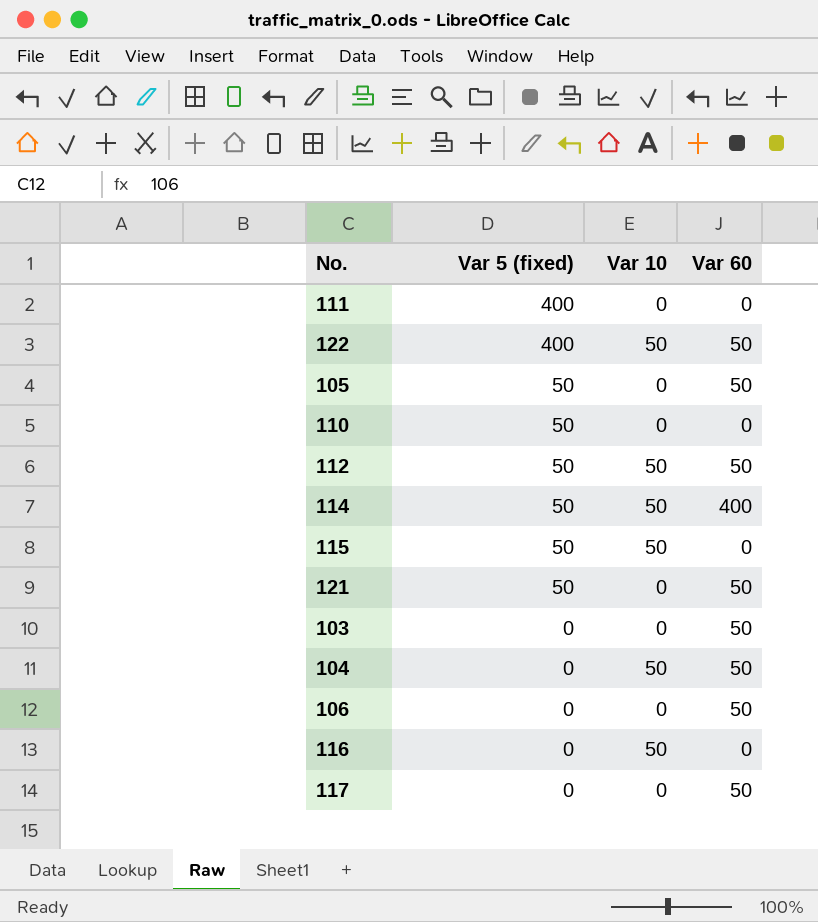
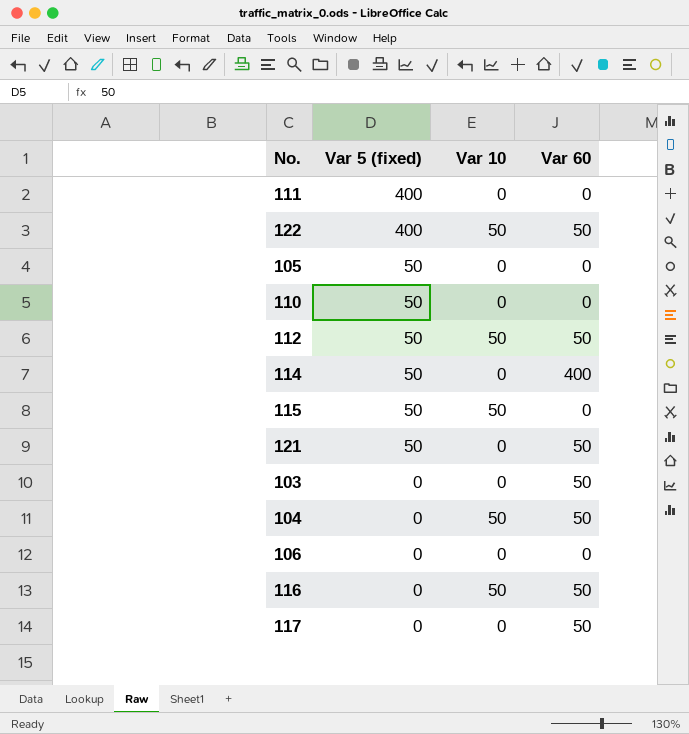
105 | Var 60: 50 -> 0
114 | Var 10: 50 -> 0
106 | Var 60: 50 -> 0
116 | Var 60: 0 -> 50

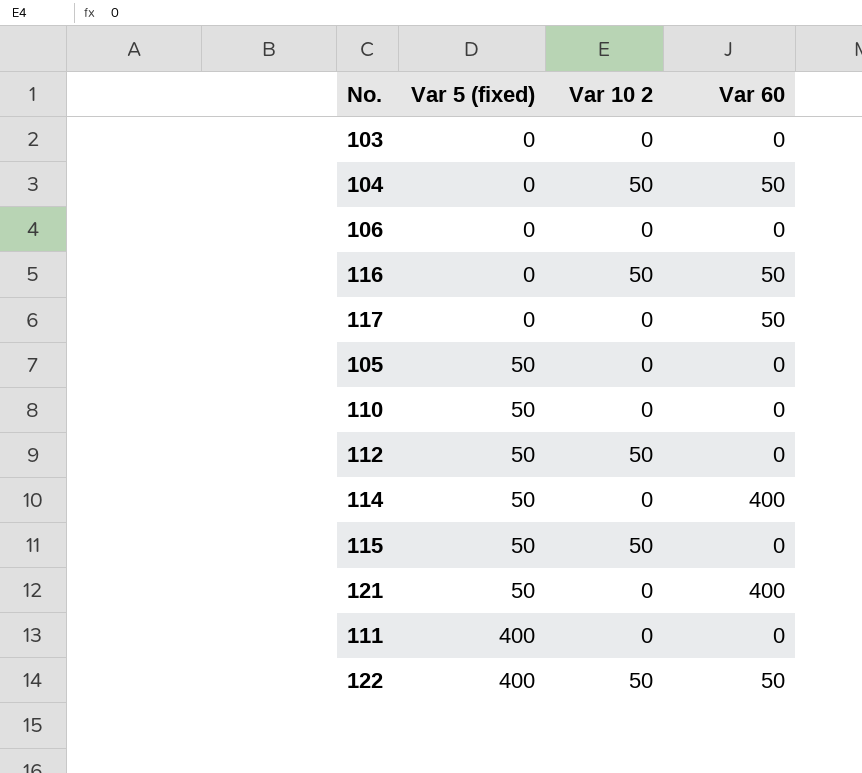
row order: Var 5 (fixed) descending -> Var 5 (fixed) ascending
column name: Var 10 -> Var 10 2
103 | Var 60: 50 -> 0
112 | Var 60: 50 -> 0
121 | Var 60: 50 -> 400

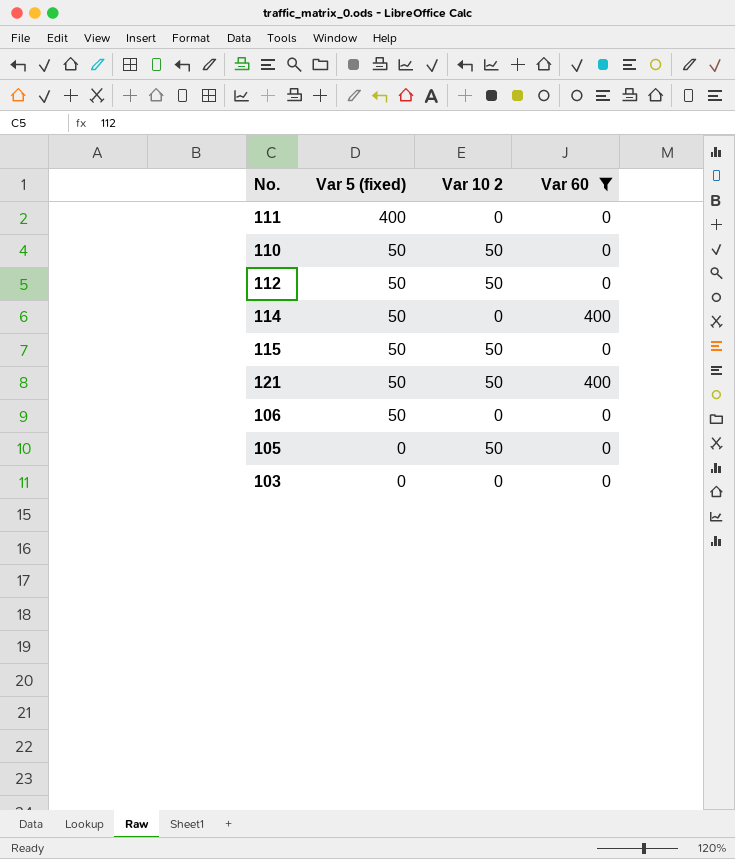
filter: none -> Var 60 != 50
row order: Var 5 (fixed) ascending -> Var 5 (fixed) descending
110 | Var 10 2: 0 -> 50
121 | Var 10 2: 0 -> 50
106 | Var 5 (fixed): 0 -> 50
105 | Var 5 (fixed): 50 -> 0
105 | Var 10 2: 0 -> 50

